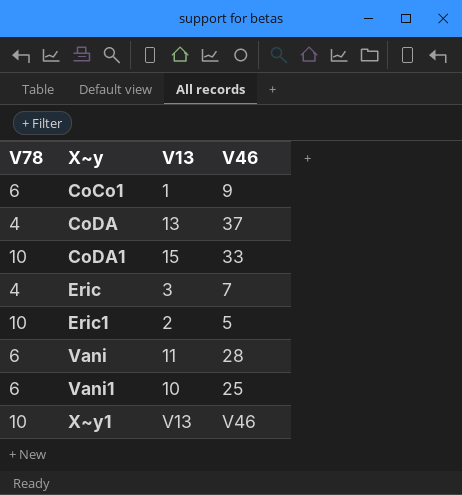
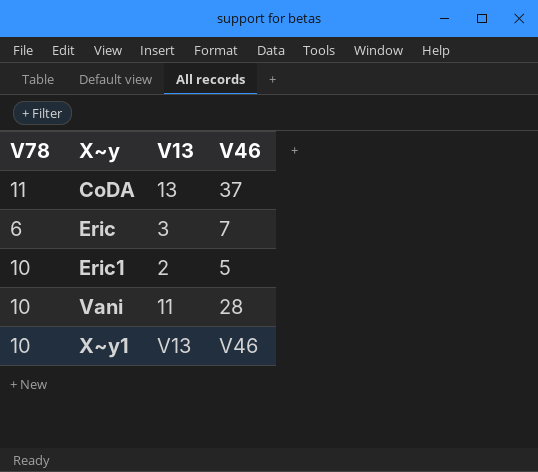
row CoCo1: 6 | 1 | 9 -> none
row CoDA1: 10 | 15 | 33 -> none
row Vani1: 6 | 10 | 25 -> none
CoDA | V78: 4 -> 11
Eric | V78: 4 -> 6
Vani | V78: 6 -> 10

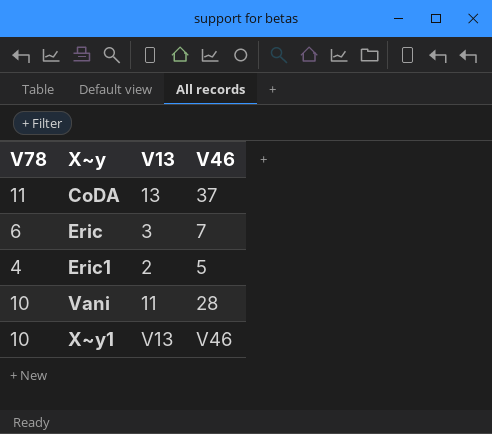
Eric1 | V78: 10 -> 4

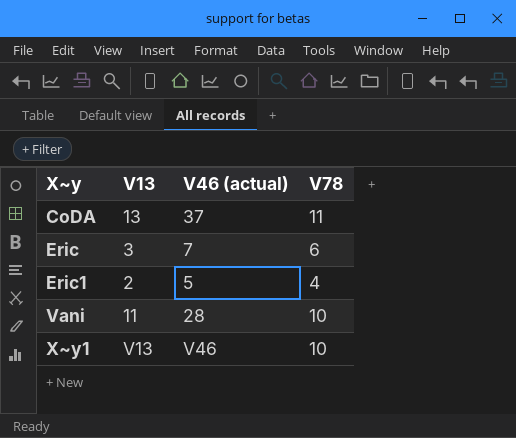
column name: V46 -> V46 (actual)
column V78 | position: 1 -> 4

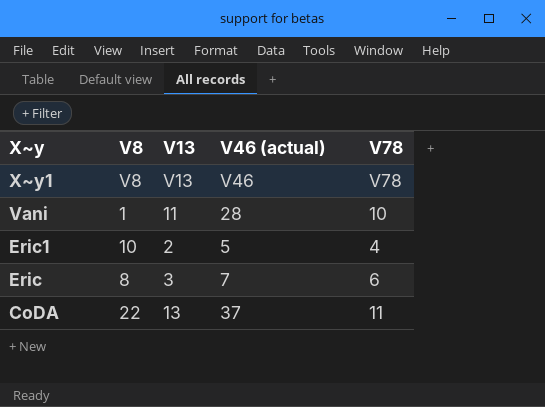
row order: X~y ascending -> X~y descending
column V8 | position: none -> 2
X~y1 | V78: 10 -> V78

